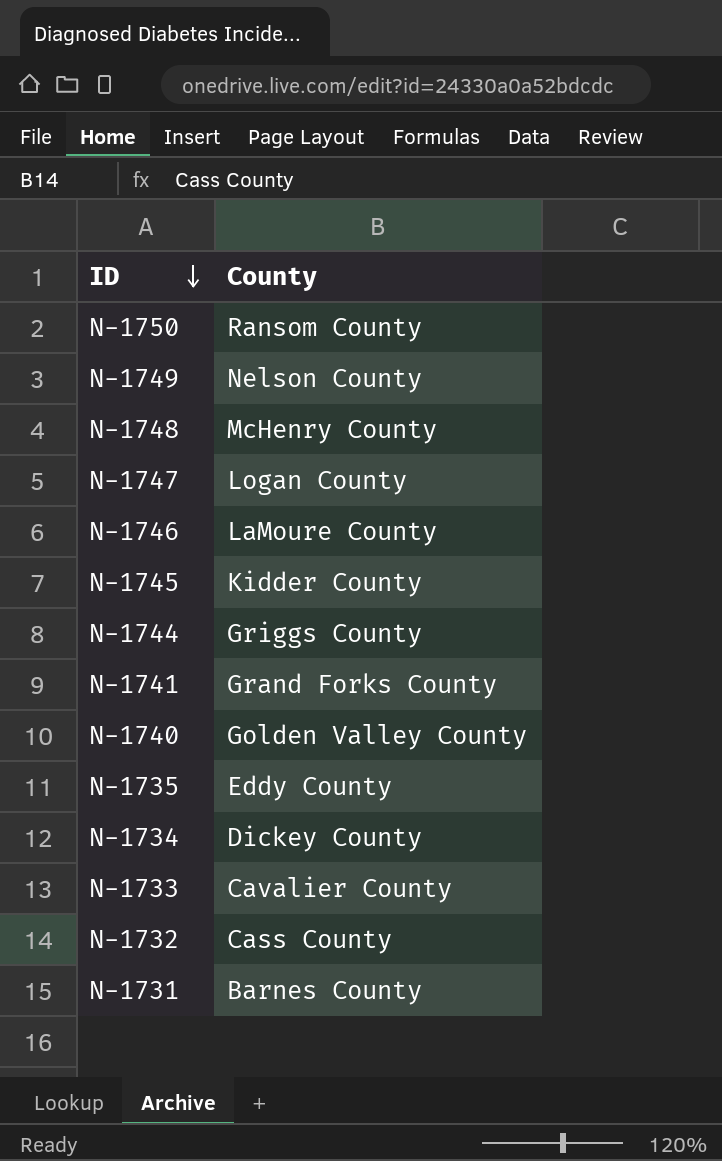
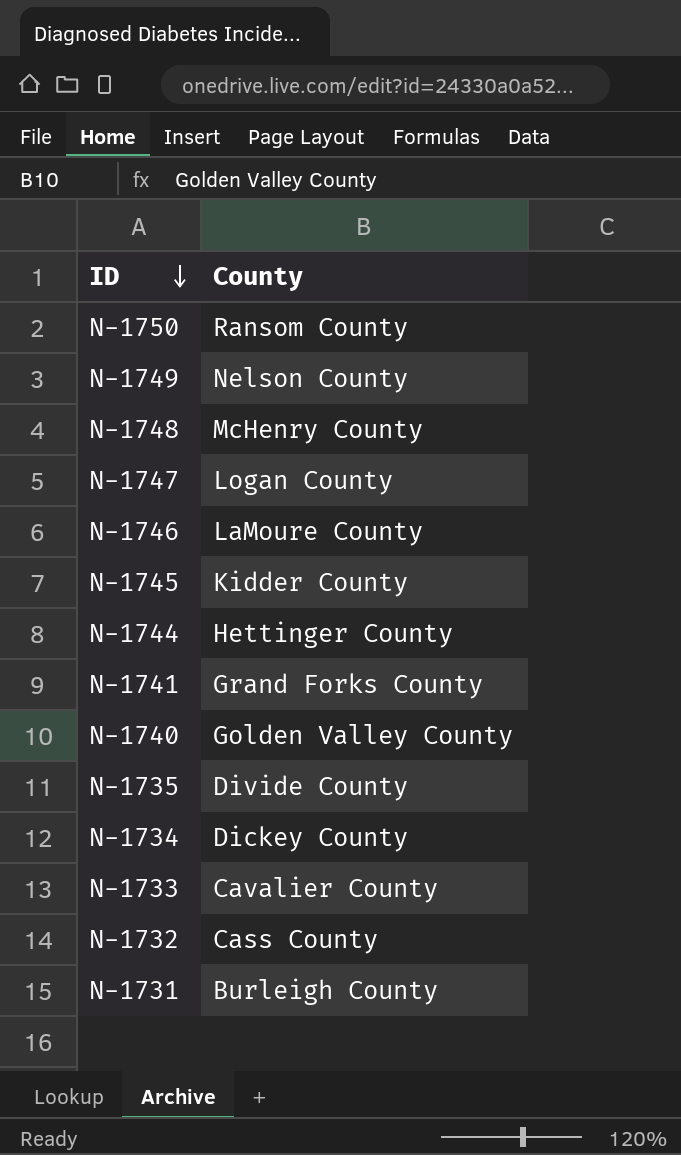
N-1744 | County: Griggs County -> Hettinger County
N-1735 | County: Eddy County -> Divide County
N-1731 | County: Barnes County -> Burleigh County

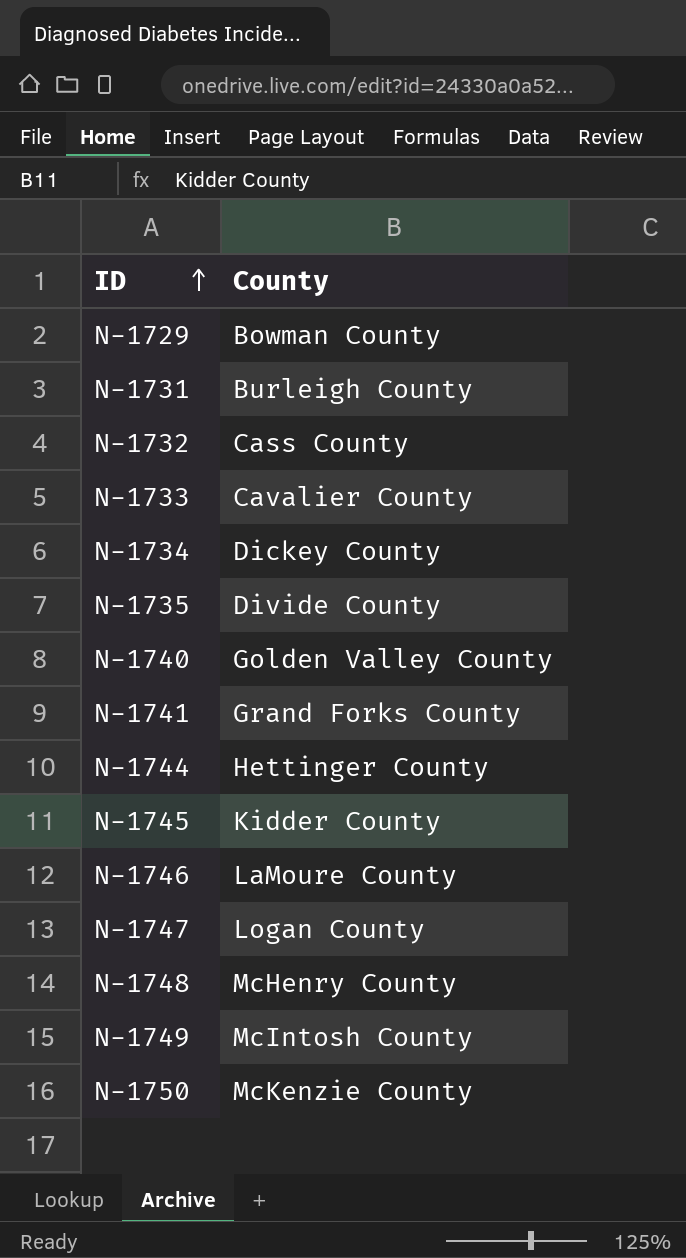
row order: ID descending -> ID ascending
row N-1729: none -> Bowman County
N-1749 | County: Nelson County -> McIntosh County
N-1750 | County: Ransom County -> McKenzie County

